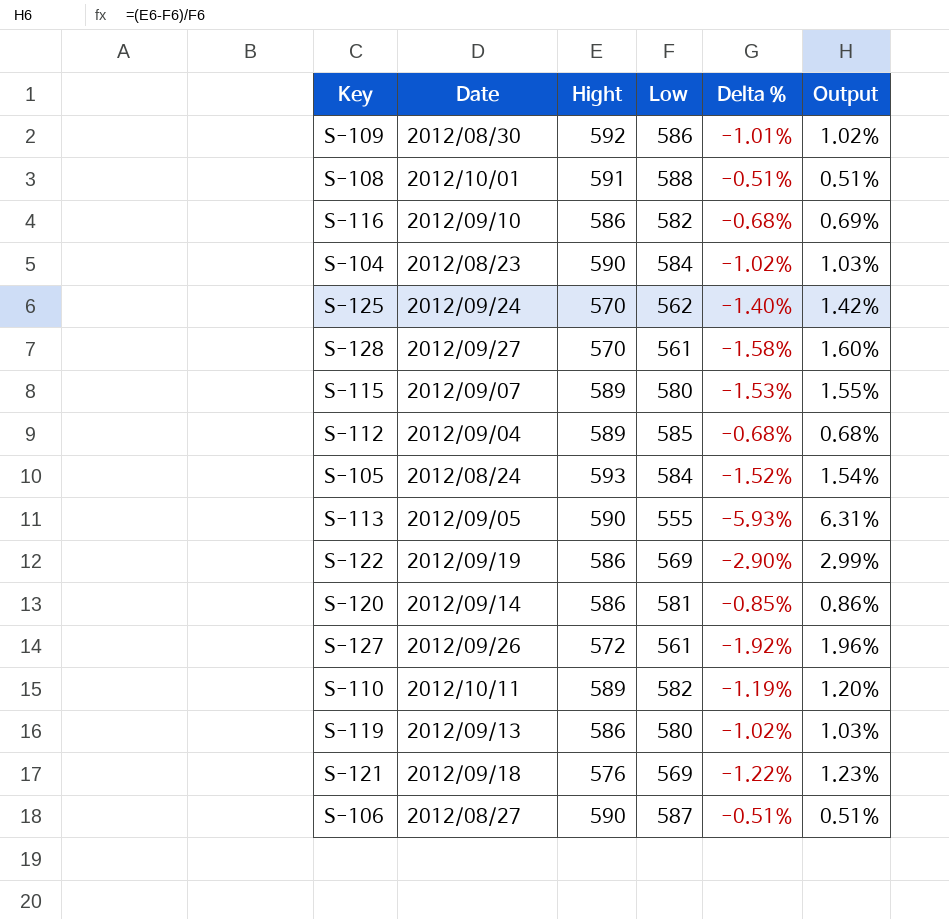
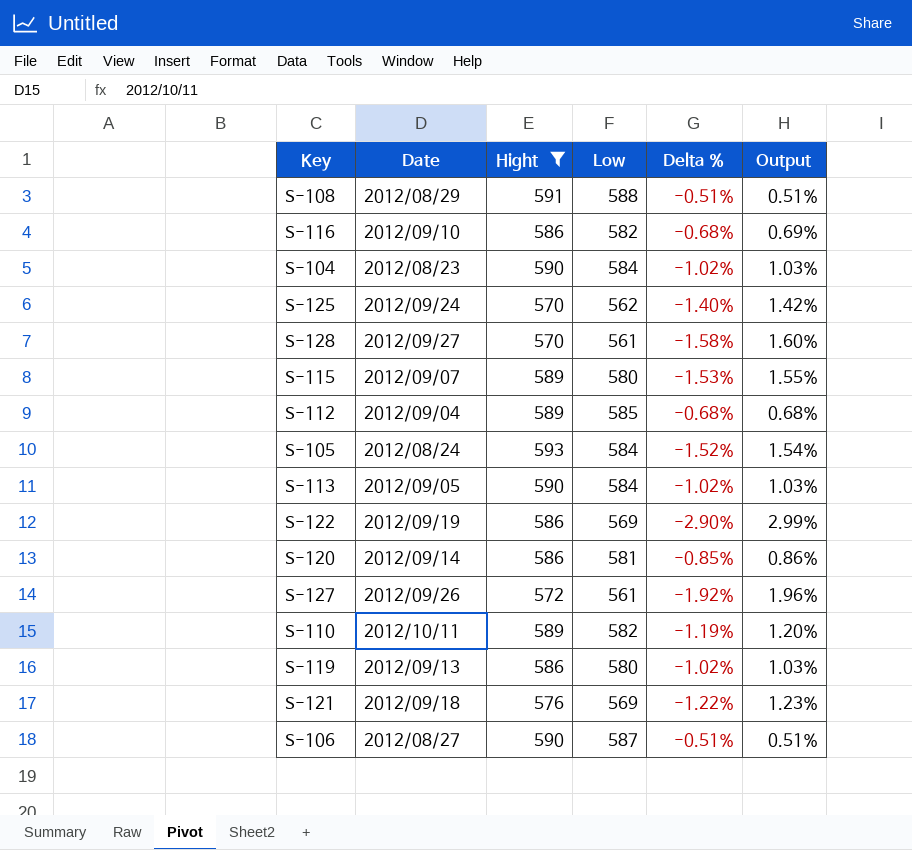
filter: none -> Hight != 592
S-108 | Date: 2012/10/01 -> 2012/08/29
S-113 | Low: 555 -> 584
S-113 | Delta %: -5.93% -> -1.02%
S-113 | Output: 6.31% -> 1.03%

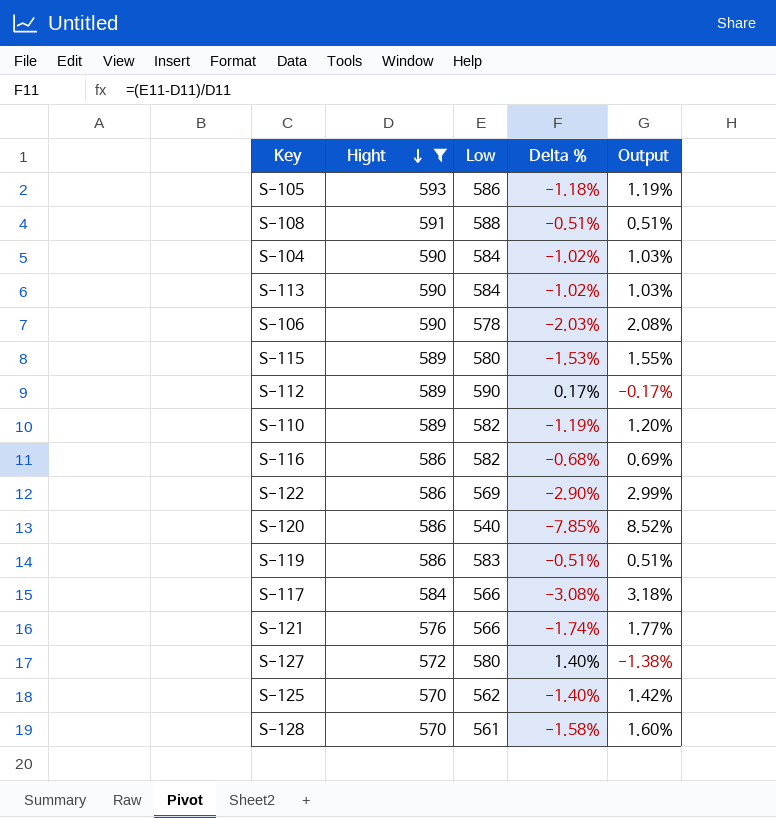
row order: none -> Hight descending
column Date | position: 2 -> none
S-105 | Low: 584 -> 586
S-105 | Delta %: -1.52% -> -1.18%
S-105 | Output: 1.54% -> 1.19%
S-106 | Low: 587 -> 578
S-106 | Delta %: -0.51% -> -2.03%
S-106 | Output: 0.51% -> 2.08%
S-112 | Low: 585 -> 590
S-112 | Delta %: -0.68% -> 0.17%
S-112 | Output: 0.68% -> -0.17%
S-120 | Low: 581 -> 540
S-120 | Delta %: -0.85% -> -7.85%
S-120 | Output: 0.86% -> 8.52%
S-119 | Low: 580 -> 583
S-119 | Delta %: -1.02% -> -0.51%
S-119 | Output: 1.03% -> 0.51%
row S-117: none -> 584 | 566 | -3.08% | 3.18%
S-121 | Low: 569 -> 566
S-121 | Delta %: -1.22% -> -1.74%
S-121 | Output: 1.23% -> 1.77%
S-127 | Low: 561 -> 580
S-127 | Delta %: -1.92% -> 1.40%
S-127 | Output: 1.96% -> -1.38%

